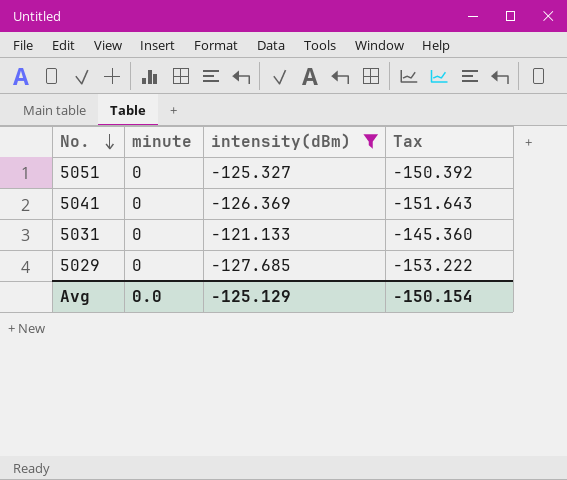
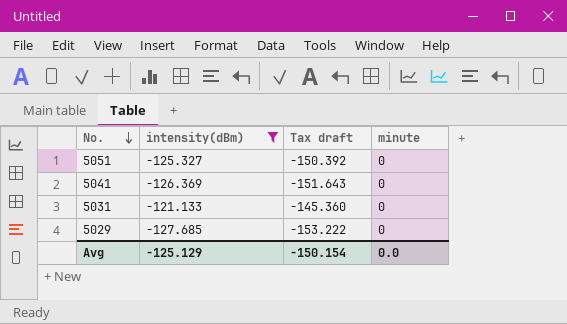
column name: Tax -> Tax draft
column minute | position: 2 -> 4

